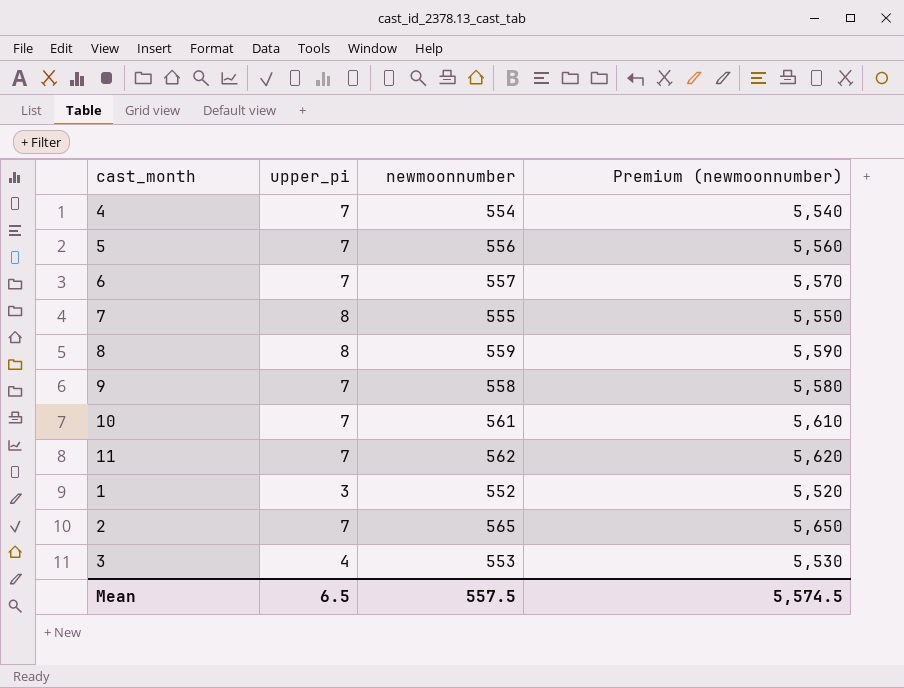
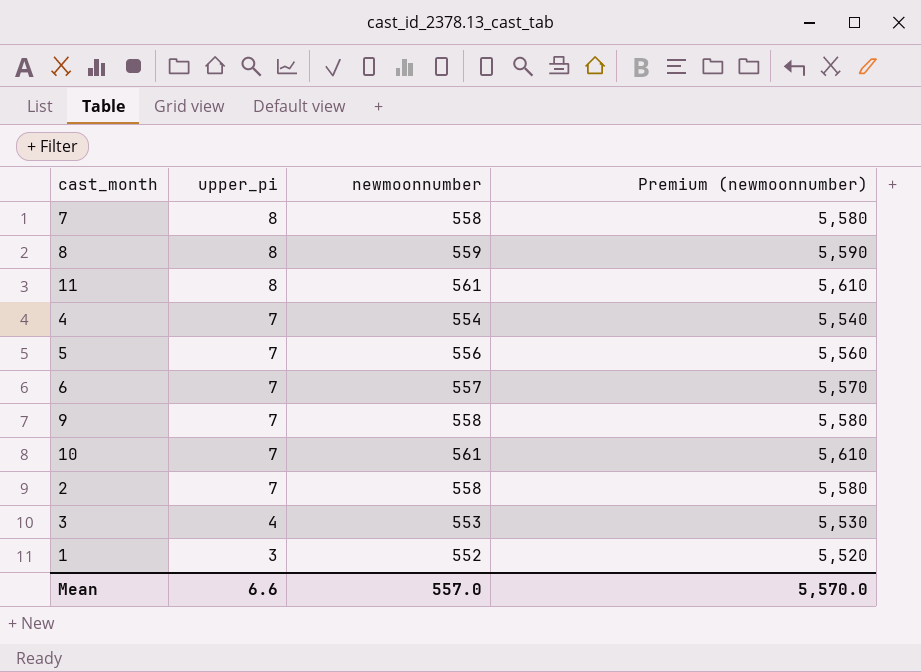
row order: none -> upper_pi descending
7 | newmoonnumber: 555 -> 558
7 | Premium (newmoonnumber): 5,550 -> 5,580
11 | upper_pi: 7 -> 8
11 | newmoonnumber: 562 -> 561
11 | Premium (newmoonnumber): 5,620 -> 5,610
2 | newmoonnumber: 565 -> 558
2 | Premium (newmoonnumber): 5,650 -> 5,580
Mean | upper_pi: 6.5 -> 6.6
Mean | newmoonnumber: 557.5 -> 557.0
Mean | Premium (newmoonnumber): 5,574.5 -> 5,570.0

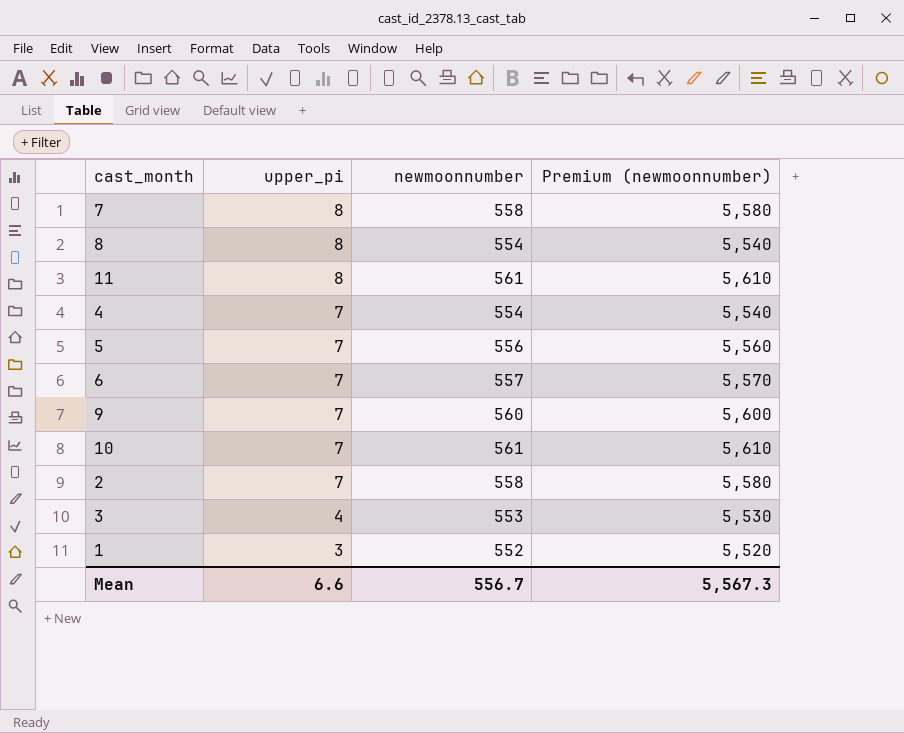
8 | newmoonnumber: 559 -> 554
8 | Premium (newmoonnumber): 5,590 -> 5,540
9 | newmoonnumber: 558 -> 560
9 | Premium (newmoonnumber): 5,580 -> 5,600
Mean | newmoonnumber: 557.0 -> 556.7
Mean | Premium (newmoonnumber): 5,570.0 -> 5,567.3

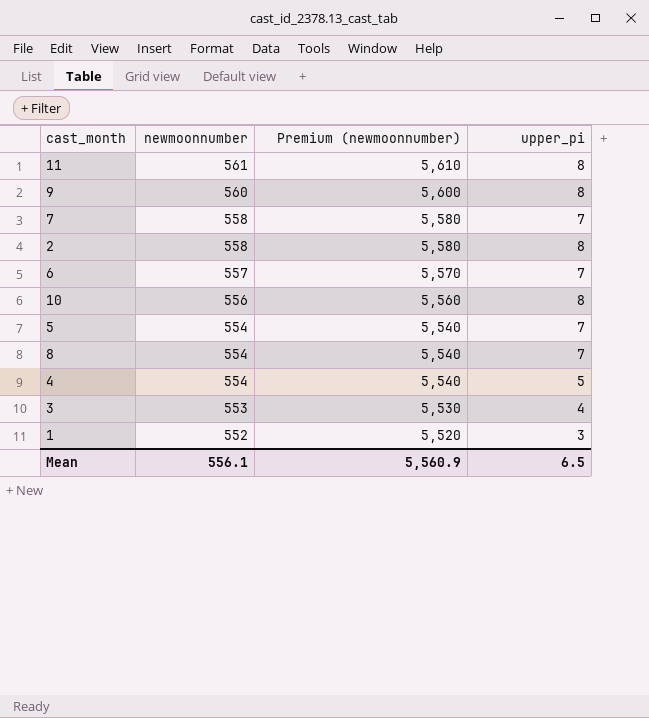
row order: upper_pi descending -> newmoonnumber descending
column upper_pi | position: 2 -> 4
9 | upper_pi: 7 -> 8
7 | upper_pi: 8 -> 7
2 | upper_pi: 7 -> 8
10 | newmoonnumber: 561 -> 556
10 | Premium (newmoonnumber): 5,610 -> 5,560
10 | upper_pi: 7 -> 8
5 | newmoonnumber: 556 -> 554
5 | Premium (newmoonnumber): 5,560 -> 5,540
8 | upper_pi: 8 -> 7
4 | upper_pi: 7 -> 5
Mean | newmoonnumber: 556.7 -> 556.1
Mean | Premium (newmoonnumber): 5,567.3 -> 5,560.9
Mean | upper_pi: 6.6 -> 6.5

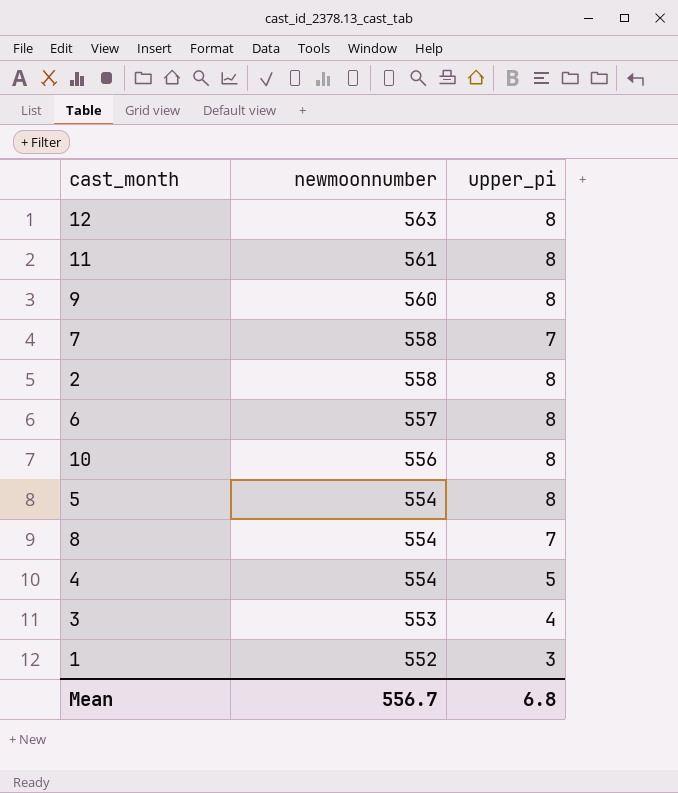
column Premium (newmoonnumber) | formula: [newmoonnumber] * 10 -> none
row 12: none -> 563 | 8
6 | upper_pi: 7 -> 8
5 | upper_pi: 7 -> 8
Mean | newmoonnumber: 556.1 -> 556.7
Mean | upper_pi: 6.5 -> 6.8

